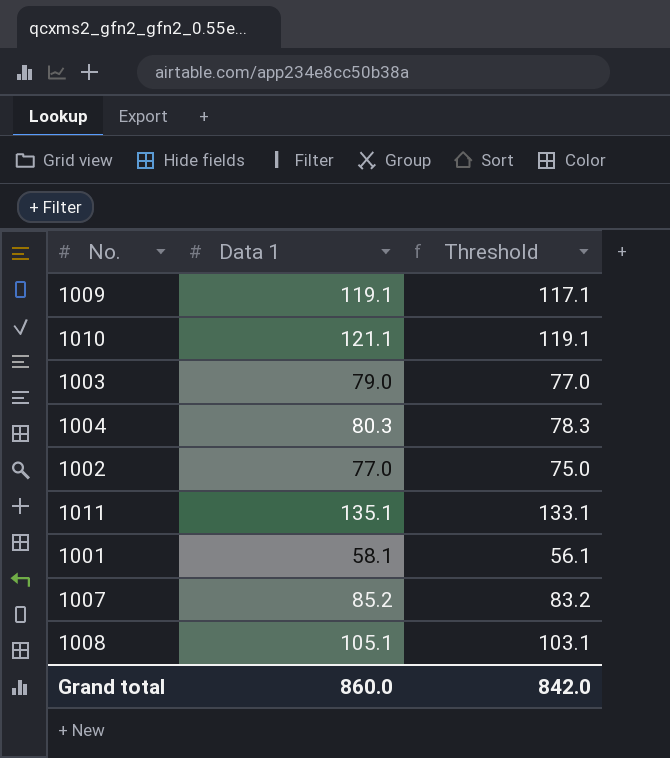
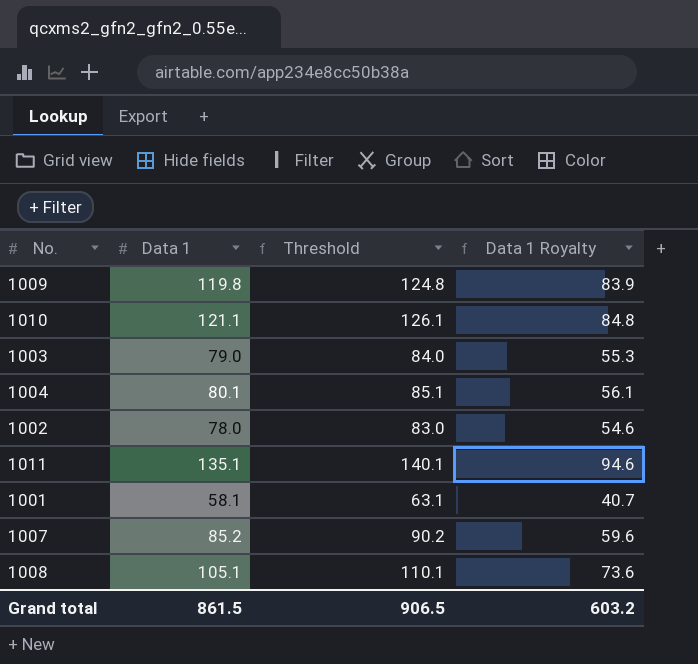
column Threshold | formula: [Data 1] - 2 -> [Data 1] + 5
column Data 1 Royalty | formula: none -> [Data 1] * 0.7
1009 | Data 1: 119.1 -> 119.8
1004 | Data 1: 80.3 -> 80.1
1002 | Data 1: 77.0 -> 78.0
Grand total | Data 1: 860.0 -> 861.5
Grand total | Threshold: 842.0 -> 906.5

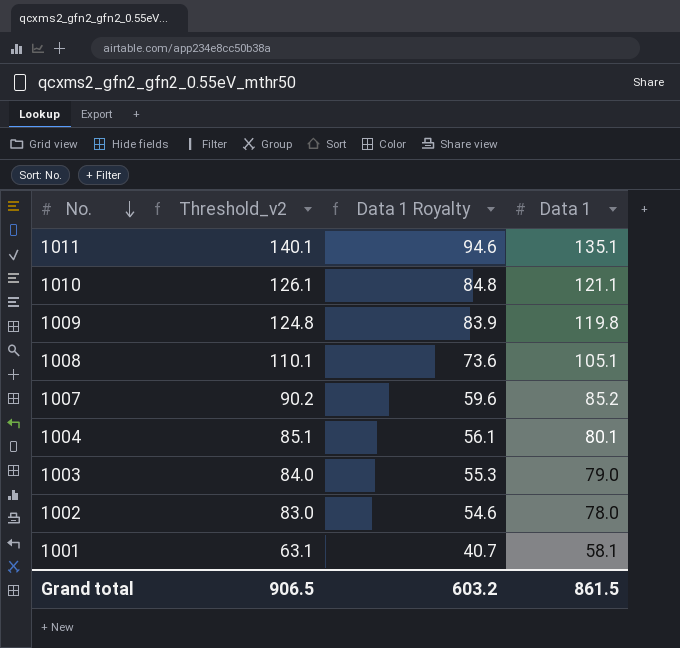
row order: none -> No. descending
column name: Threshold -> Threshold_v2
column Data 1 | position: 2 -> 4

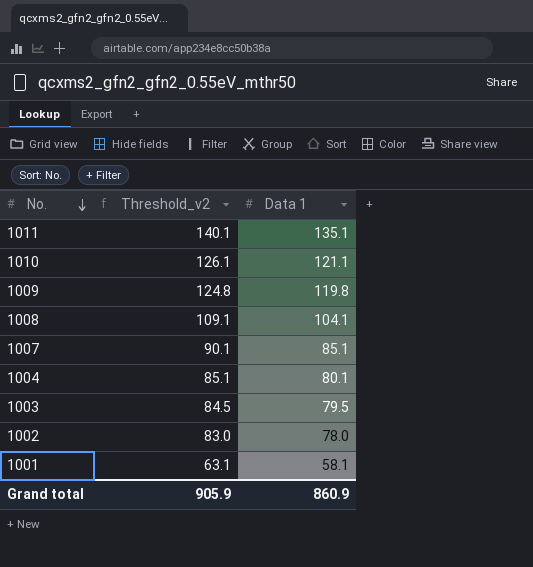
column Data 1 Royalty | formula: [Data 1] * 0.7 -> none
1008 | Threshold_v2: 110.1 -> 109.1
1008 | Data 1: 105.1 -> 104.1
1007 | Threshold_v2: 90.2 -> 90.1
1007 | Data 1: 85.2 -> 85.1
1003 | Threshold_v2: 84.0 -> 84.5
1003 | Data 1: 79.0 -> 79.5
Grand total | Threshold_v2: 906.5 -> 905.9
Grand total | Data 1: 861.5 -> 860.9

